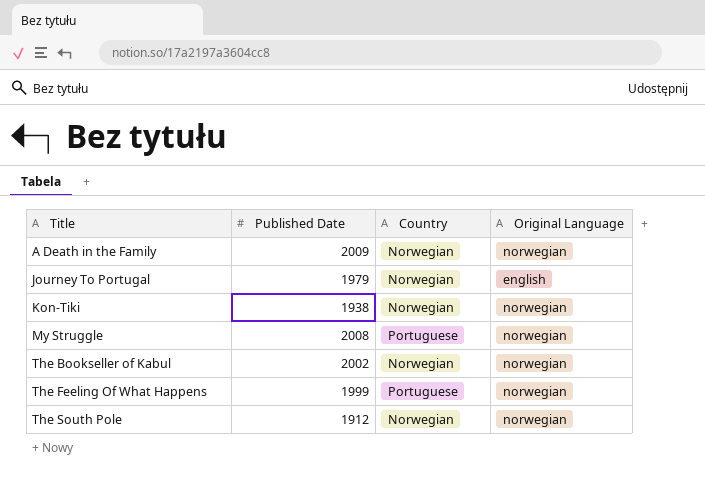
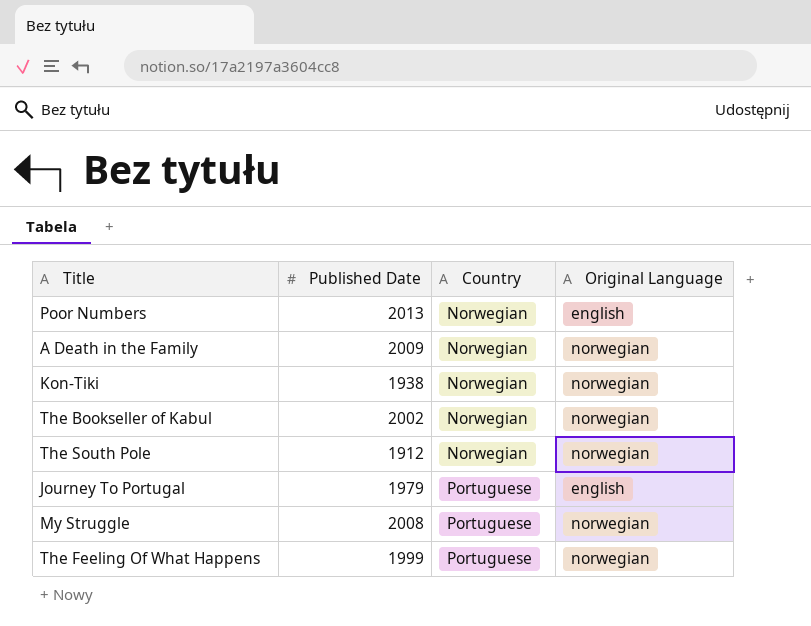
row order: Title ascending -> Country ascending
row Poor Numbers: none -> 2013 | Norwegian | english
Journey To Portugal | Country: Norwegian -> Portuguese

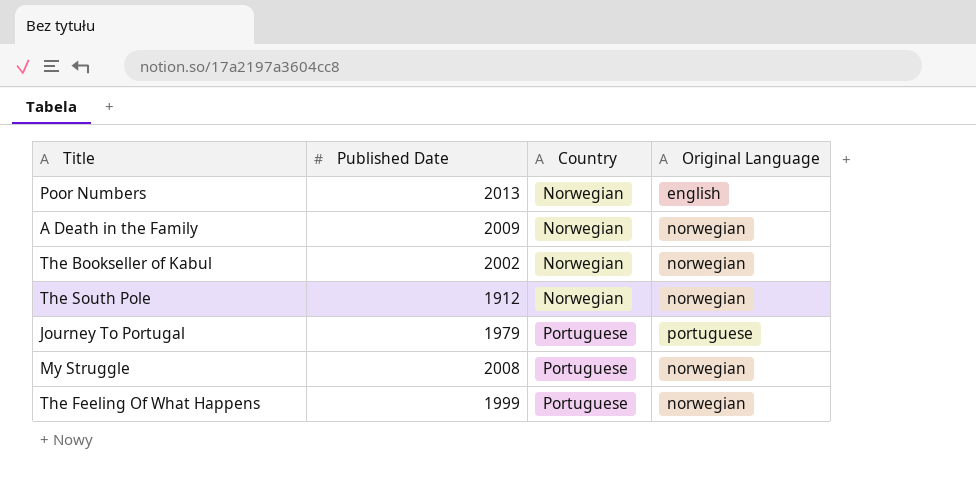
row Kon-Tiki: 1938 | Norwegian | norwegian -> none
Journey To Portugal | Original Language: english -> portuguese

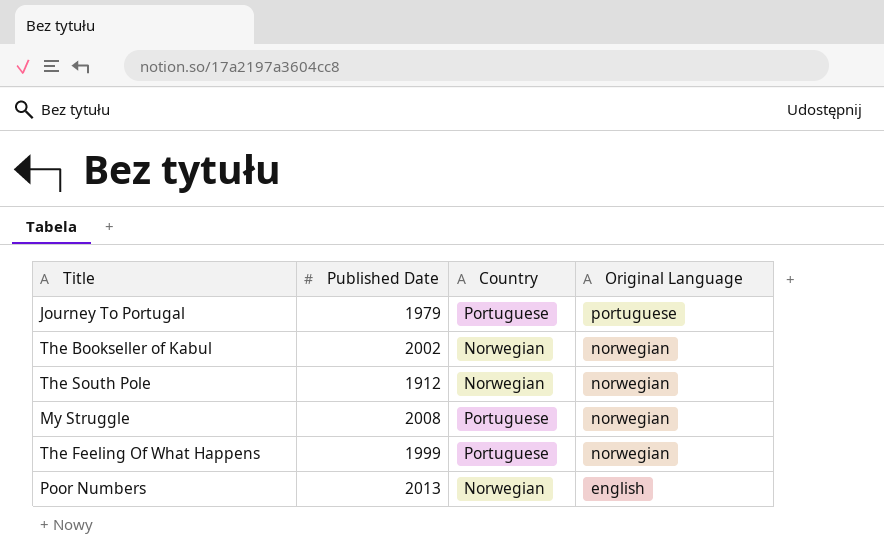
row order: Country ascending -> Original Language descending
row A Death in the Family: 2009 | Norwegian | norwegian -> none

